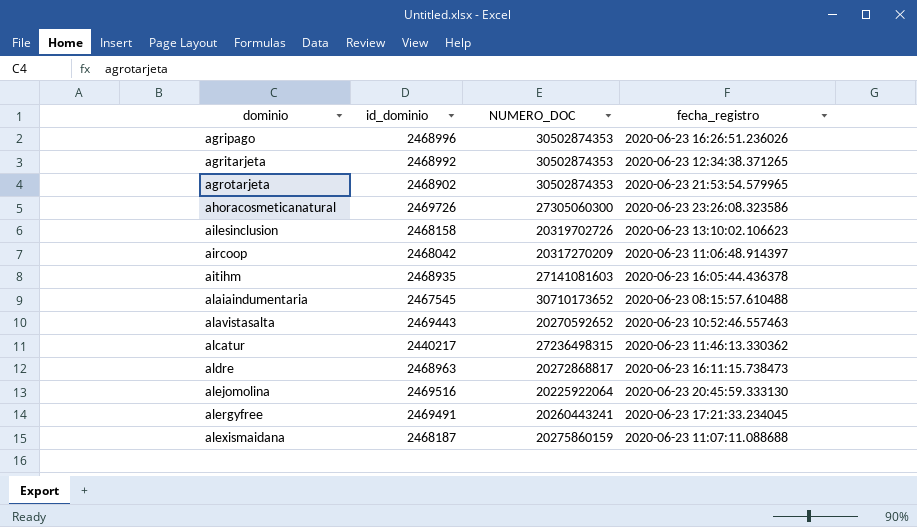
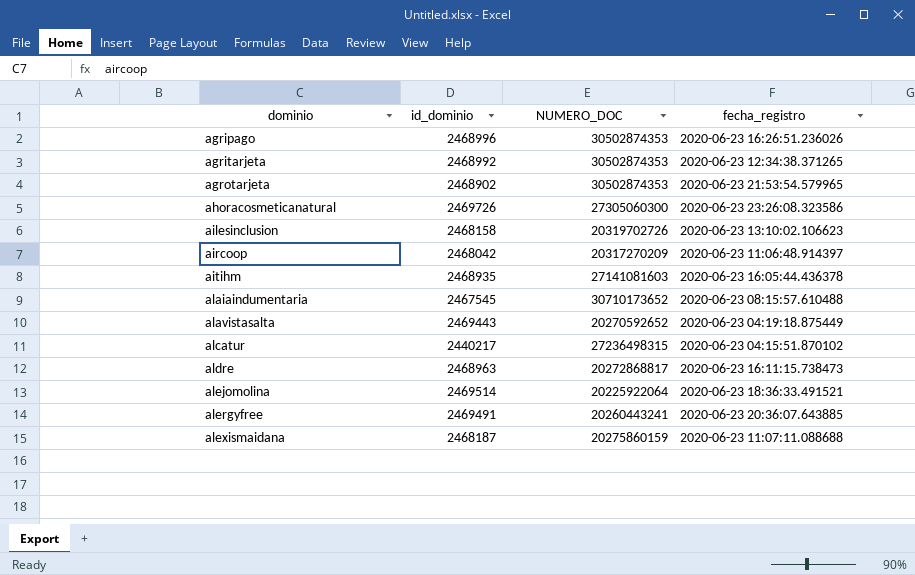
alavistasalta | fecha_registro: 2020-06-23 10:52:46.557463 -> 2020-06-23 04:19:18.875449
alcatur | fecha_registro: 2020-06-23 11:46:13.330362 -> 2020-06-23 04:15:51.870102
alejomolina | id_dominio: 2469516 -> 2469514
alejomolina | fecha_registro: 2020-06-23 20:45:59.333130 -> 2020-06-23 18:36:33.491521
alergyfree | fecha_registro: 2020-06-23 17:21:33.234045 -> 2020-06-23 20:36:07.643885

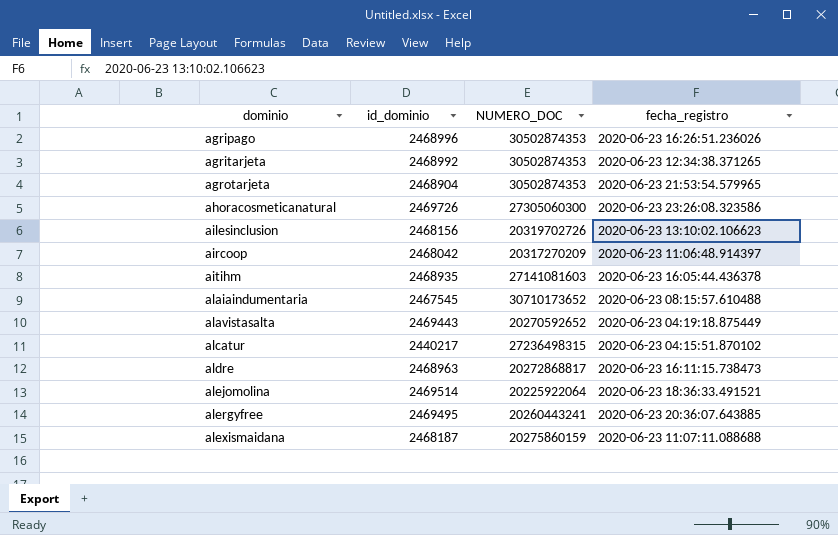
agrotarjeta | id_dominio: 2468902 -> 2468904
ailesinclusion | id_dominio: 2468158 -> 2468156
alergyfree | id_dominio: 2469491 -> 2469495

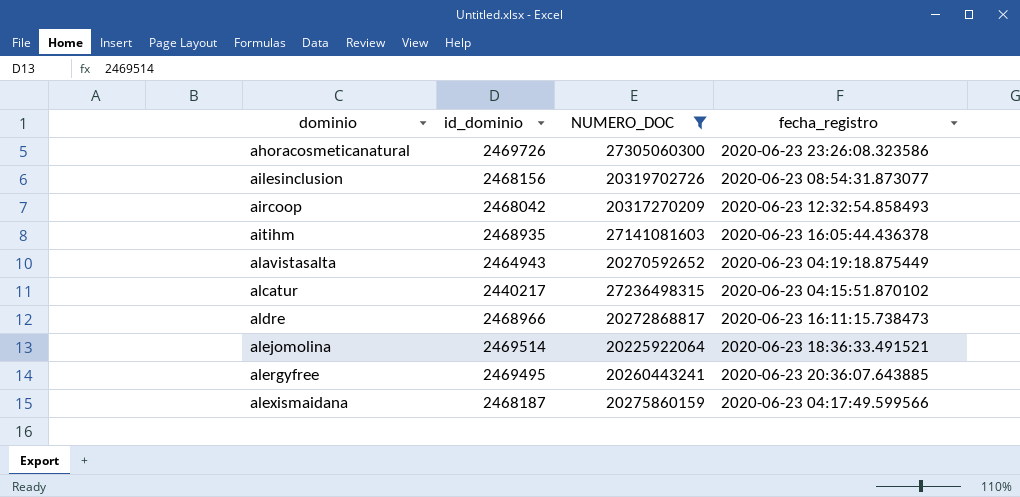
filter: none -> NUMERO_DOC <= 27305060300
ailesinclusion | fecha_registro: 2020-06-23 13:10:02.106623 -> 2020-06-23 08:54:31.873077
aircoop | fecha_registro: 2020-06-23 11:06:48.914397 -> 2020-06-23 12:32:54.858493
alavistasalta | id_dominio: 2469443 -> 2464943
aldre | id_dominio: 2468963 -> 2468966
alexismaidana | fecha_registro: 2020-06-23 11:07:11.088688 -> 2020-06-23 04:17:49.599566

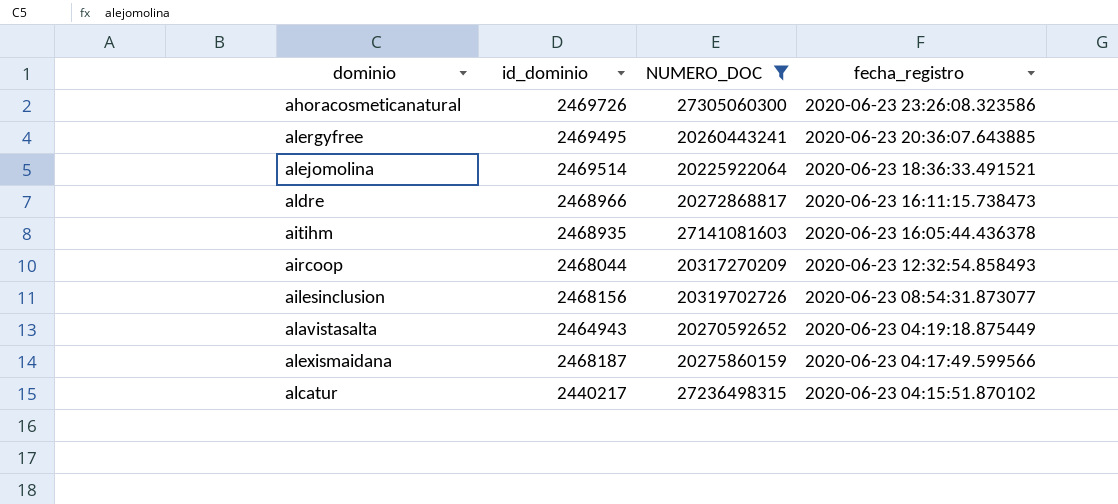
row order: dominio ascending -> fecha_registro descending
aircoop | id_dominio: 2468042 -> 2468044

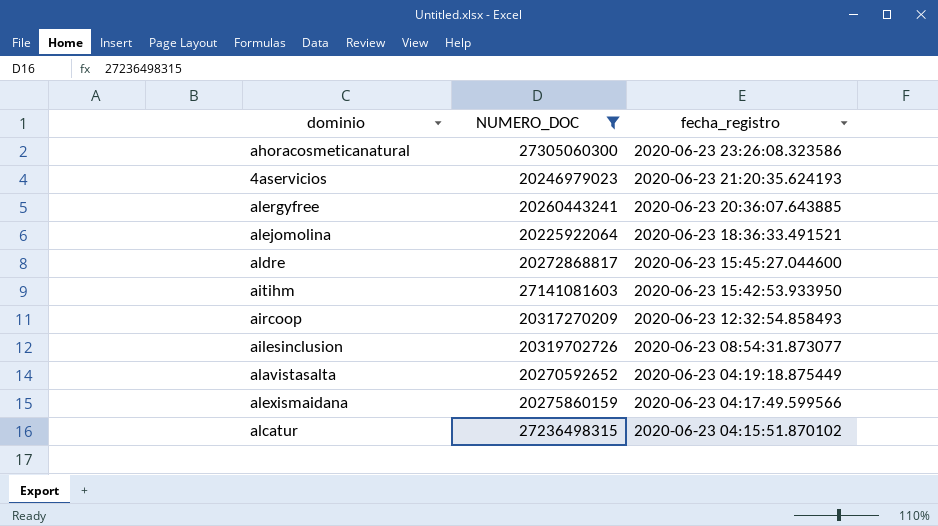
column id_dominio | position: 2 -> none
row 4aservicios: none -> 20246979023 | 2020-06-23 21:20:35.624193
aldre | fecha_registro: 2020-06-23 16:11:15.738473 -> 2020-06-23 15:45:27.044600
aitihm | fecha_registro: 2020-06-23 16:05:44.436378 -> 2020-06-23 15:42:53.933950

